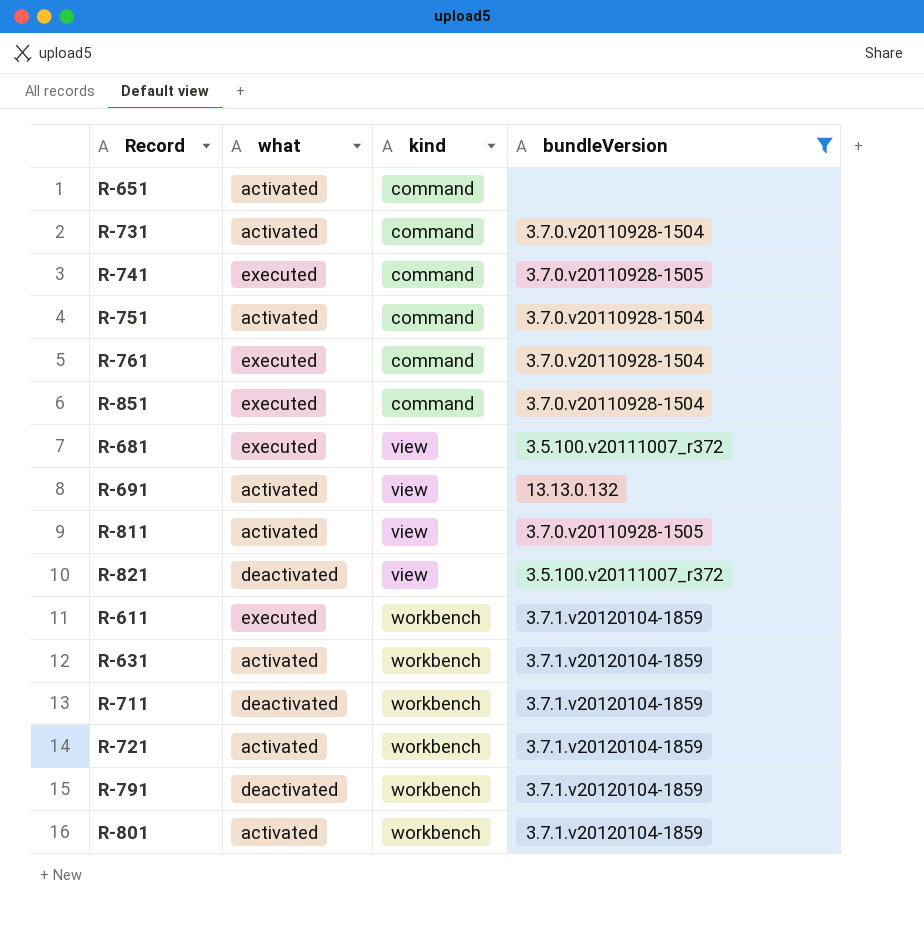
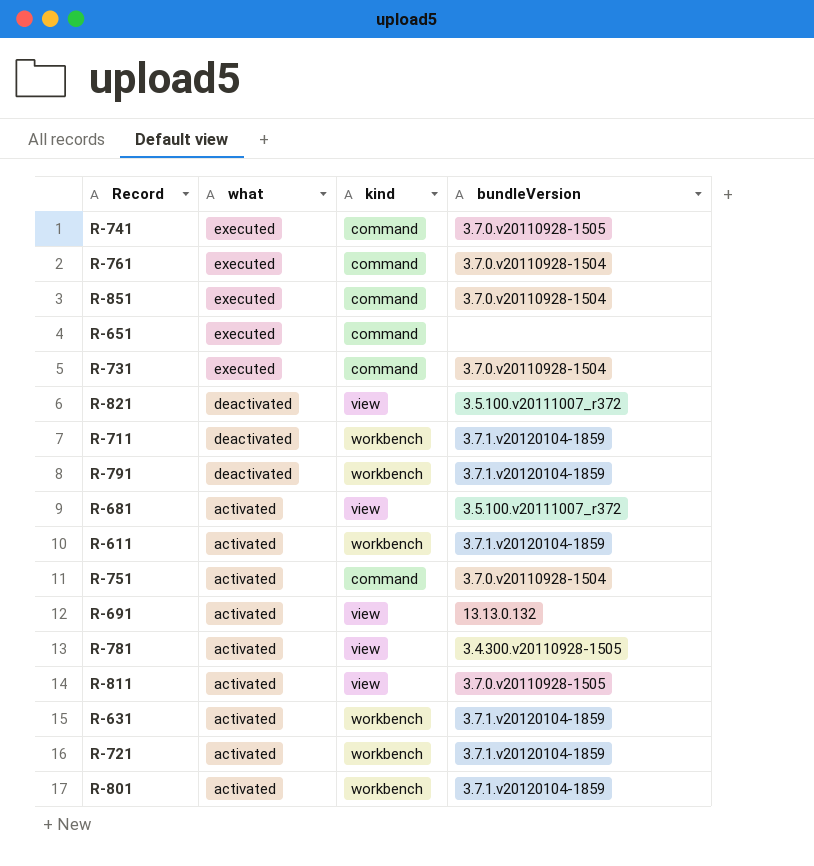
filter: bundleVersion != 3.4.300.v20110928-1505 -> none
row order: kind ascending -> what descending
R-651 | what: activated -> executed
R-731 | what: activated -> executed
R-681 | what: executed -> activated
R-611 | what: executed -> activated

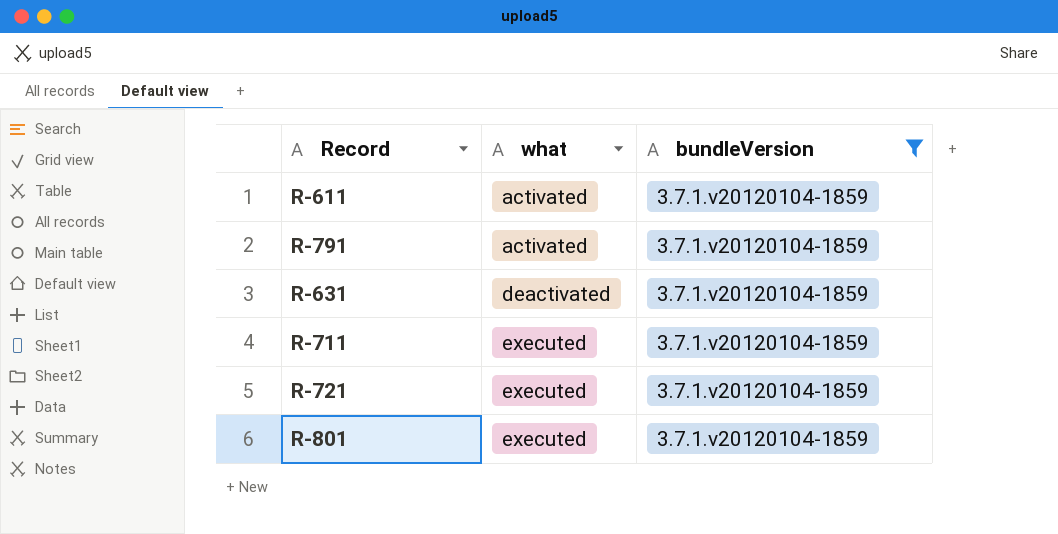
filter: none -> bundleVersion = 3.7.1.v20120104-1859
row order: what descending -> what ascending
column kind | position: 3 -> none
R-791 | what: deactivated -> activated
R-631 | what: activated -> deactivated
R-711 | what: deactivated -> executed
R-721 | what: activated -> executed
R-801 | what: activated -> executed

